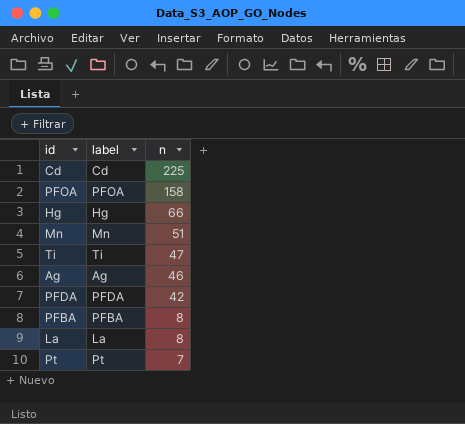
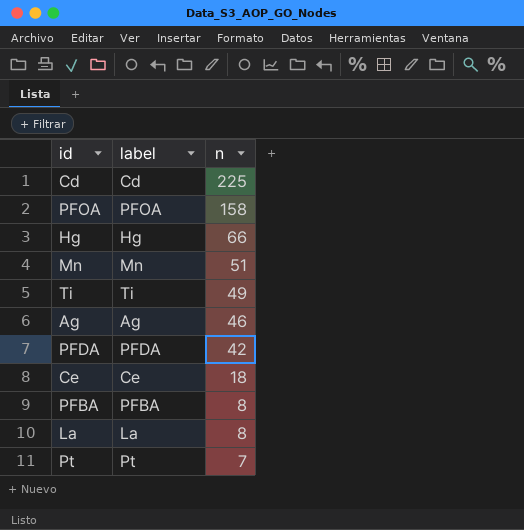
Ti | n: 47 -> 49
row Ce: none -> Ce | 18

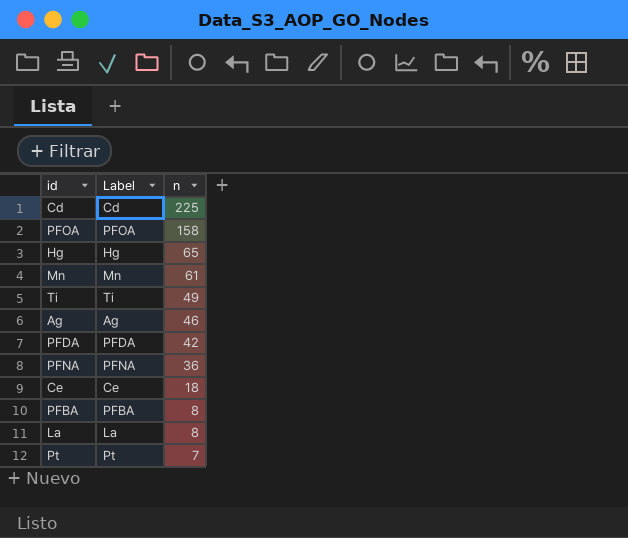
column name: label -> Label
Hg | n: 66 -> 65
Mn | n: 51 -> 61
row PFNA: none -> PFNA | 36

